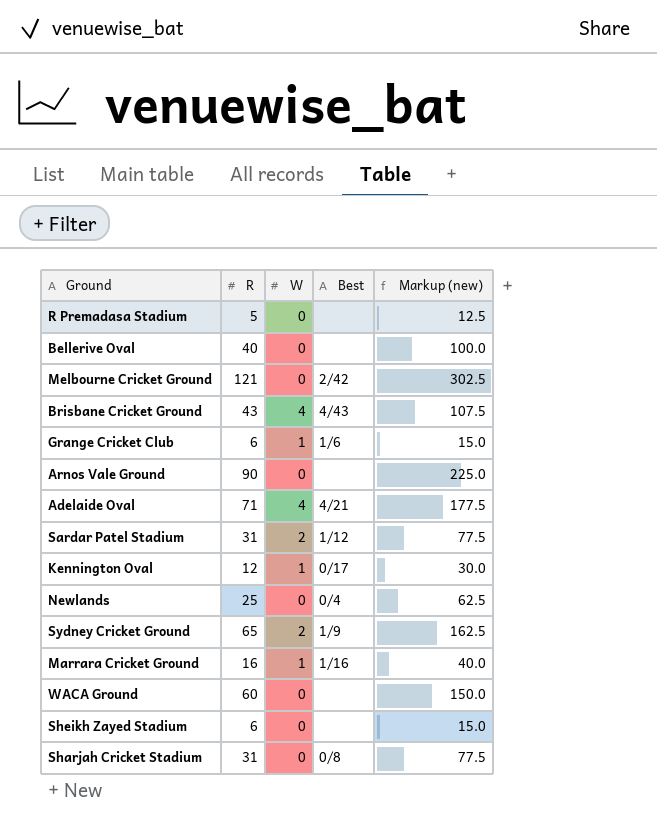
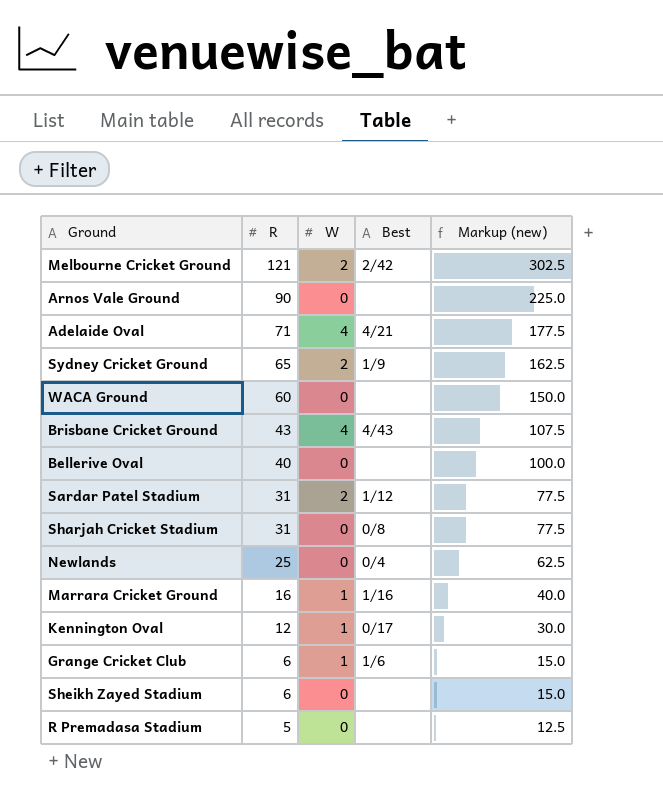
row order: none -> R descending
Melbourne Cricket Ground | W: 0 -> 2

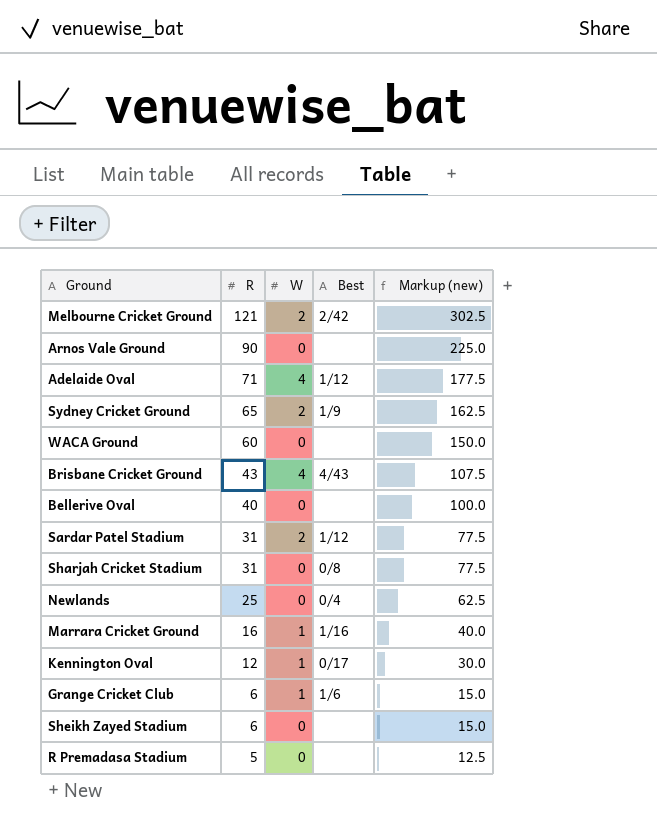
Adelaide Oval | Best: 4/21 -> 1/12

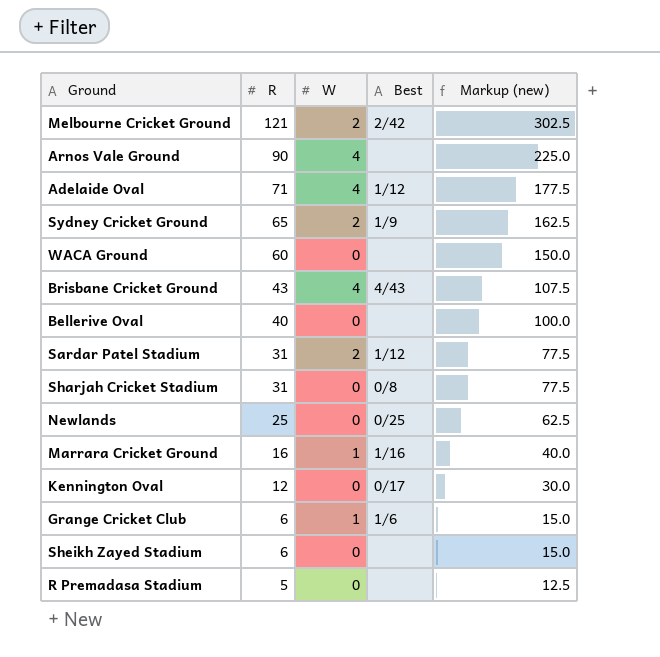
Arnos Vale Ground | W: 0 -> 4
Newlands | Best: 0/4 -> 0/25
Kennington Oval | W: 1 -> 0

